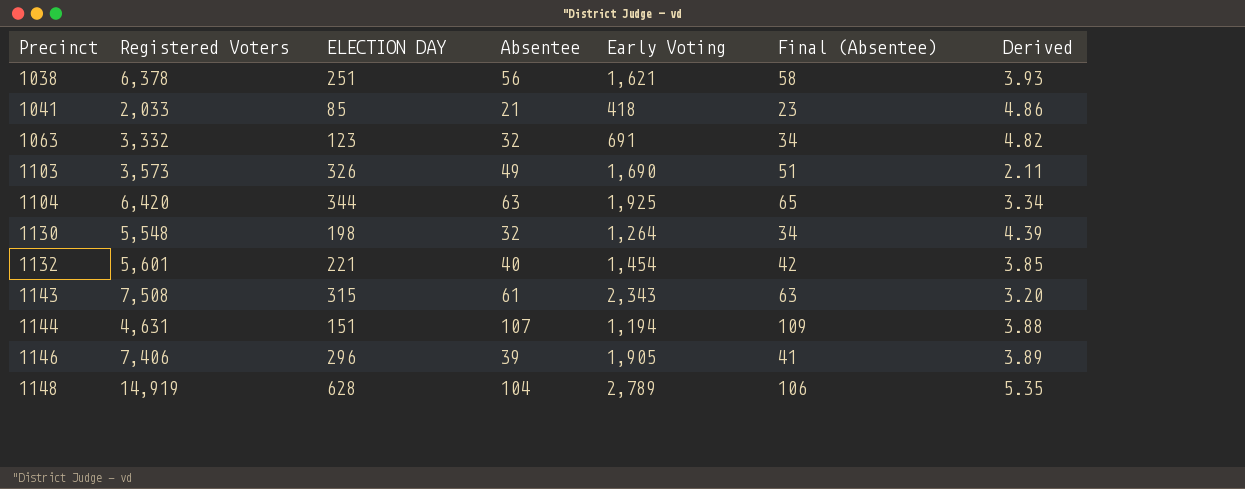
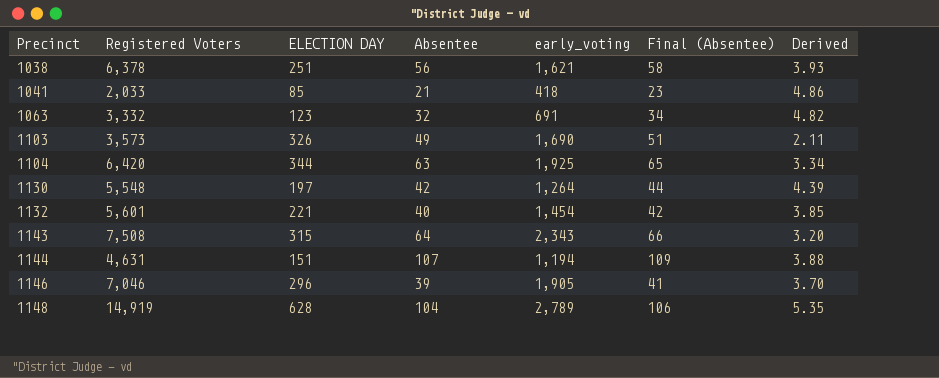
column name: Early Voting -> early_voting
1130 | ELECTION DAY: 198 -> 197
1130 | Absentee: 32 -> 42
1130 | Final (Absentee): 34 -> 44
1143 | Absentee: 61 -> 64
1143 | Final (Absentee): 63 -> 66
1146 | Registered Voters: 7,406 -> 7,046
1146 | Derived: 3.89 -> 3.70

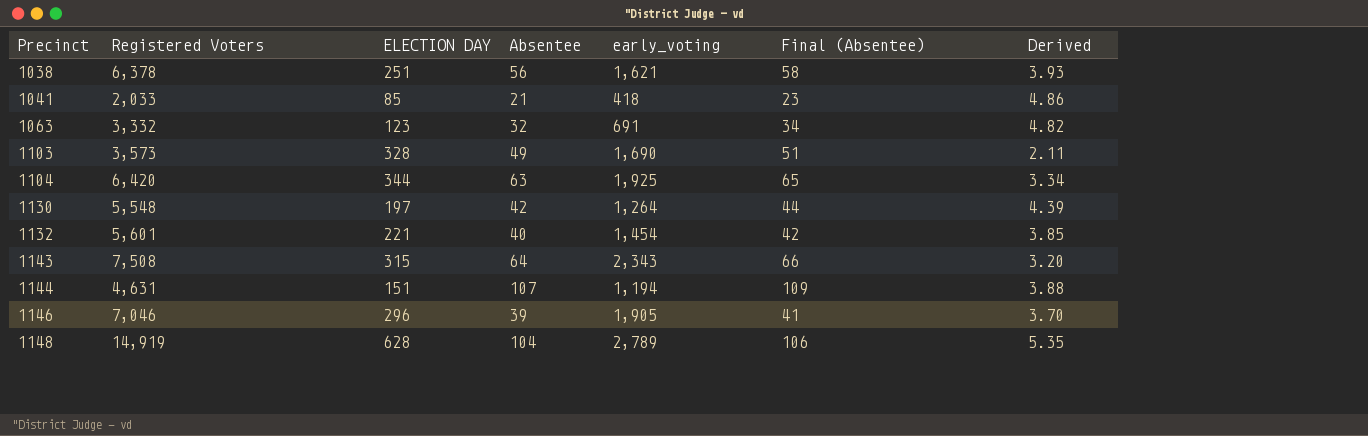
1103 | ELECTION DAY: 326 -> 328

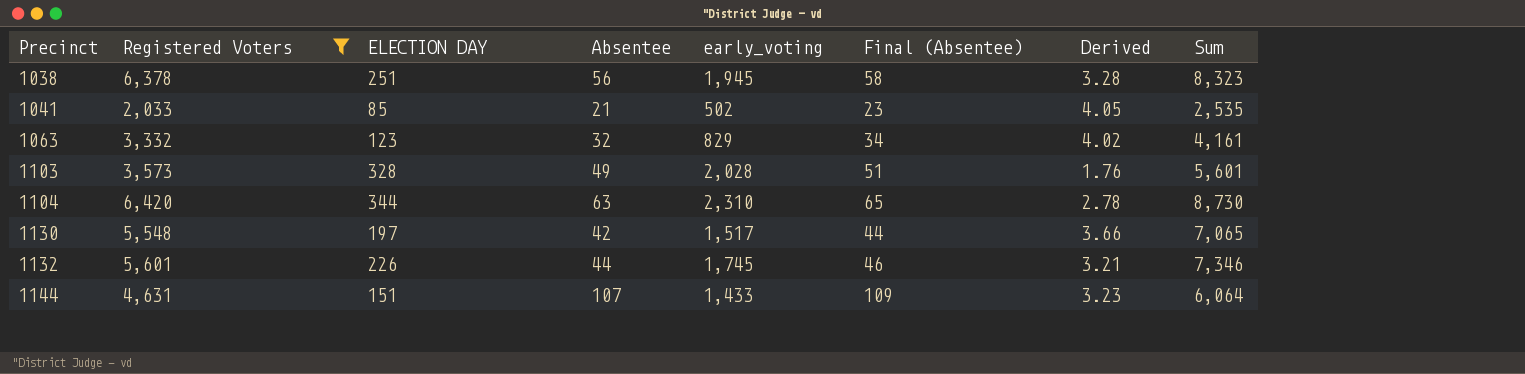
filter: none -> Registered Voters <= 6,420
column Sum | formula: none -> [Registered Voters] + [early_voting]
1038 | early_voting: 1,621 -> 1,945
1038 | Derived: 3.93 -> 3.28
1041 | early_voting: 418 -> 502
1041 | Derived: 4.86 -> 4.05
1063 | early_voting: 691 -> 829
1063 | Derived: 4.82 -> 4.02
1103 | early_voting: 1,690 -> 2,028
1103 | Derived: 2.11 -> 1.76
1104 | early_voting: 1,925 -> 2,310
1104 | Derived: 3.34 -> 2.78
1130 | early_voting: 1,264 -> 1,517
1130 | Derived: 4.39 -> 3.66
1132 | ELECTION DAY: 221 -> 226
1132 | Absentee: 40 -> 44
1132 | early_voting: 1,454 -> 1,745
1132 | Final (Absentee): 42 -> 46
1132 | Derived: 3.85 -> 3.21
1144 | early_voting: 1,194 -> 1,433
1144 | Derived: 3.88 -> 3.23

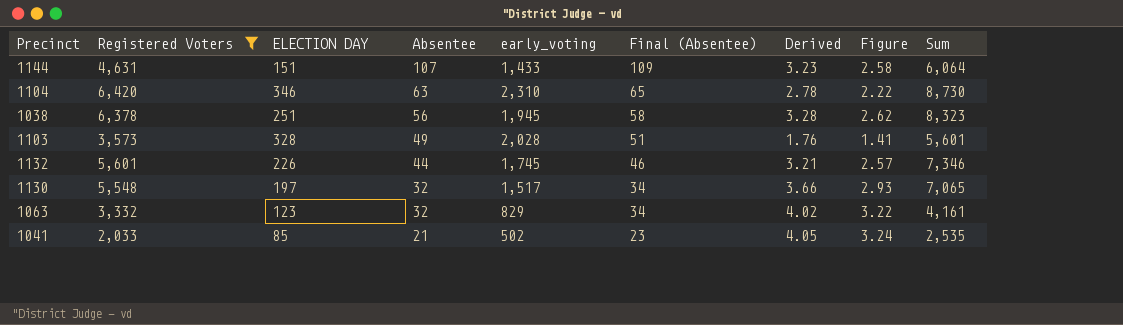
row order: Precinct ascending -> Absentee descending
column Figure | formula: none -> [Derived] * 0.8
1104 | ELECTION DAY: 344 -> 346
1130 | Absentee: 42 -> 32
1130 | Final (Absentee): 44 -> 34

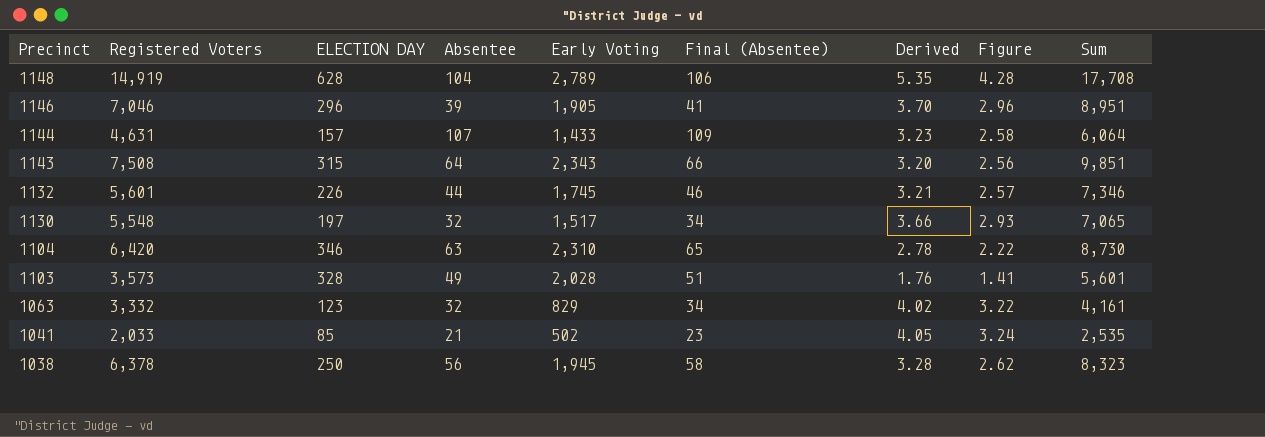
filter: Registered Voters <= 6,420 -> none
row order: Absentee descending -> Precinct descending
column name: early_voting -> Early Voting
1144 | ELECTION DAY: 151 -> 157
1038 | ELECTION DAY: 251 -> 250

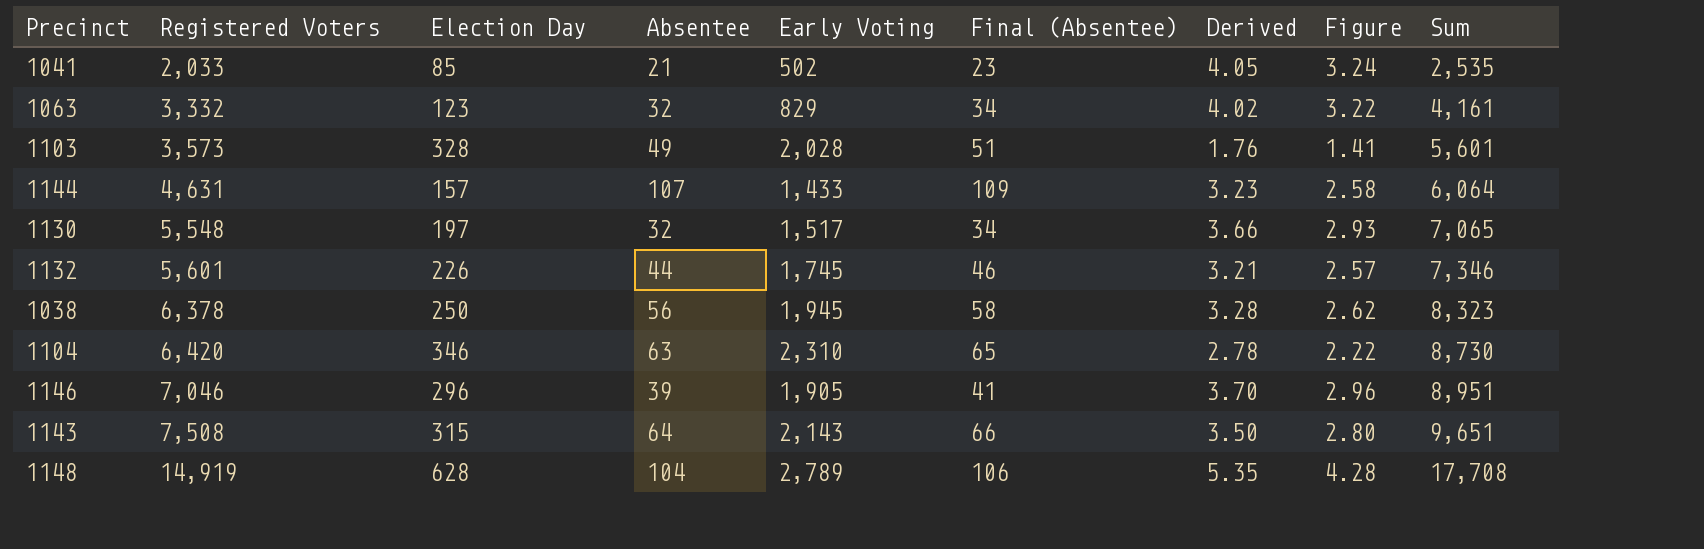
row order: Precinct descending -> Registered Voters ascending
column name: ELECTION DAY -> Election Day
1143 | Early Voting: 2,343 -> 2,143
1143 | Derived: 3.20 -> 3.50
1143 | Figure: 2.56 -> 2.80
1143 | Sum: 9,851 -> 9,651

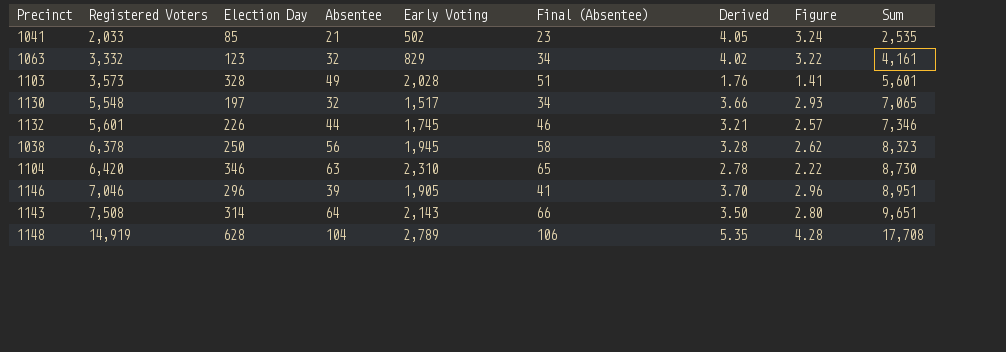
row 1144: 4,631 | 157 | 107 | 1,433 | 109 | 3.23 | 2.58 | 6,064 -> none
1143 | Election Day: 315 -> 314

